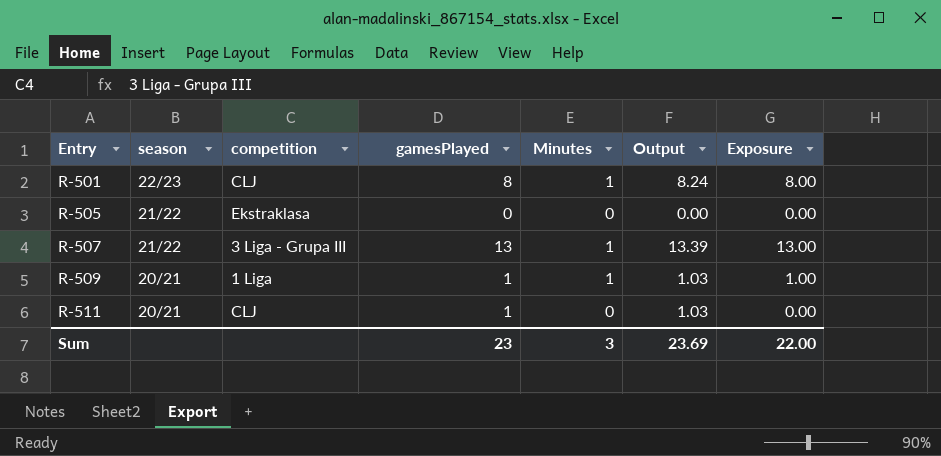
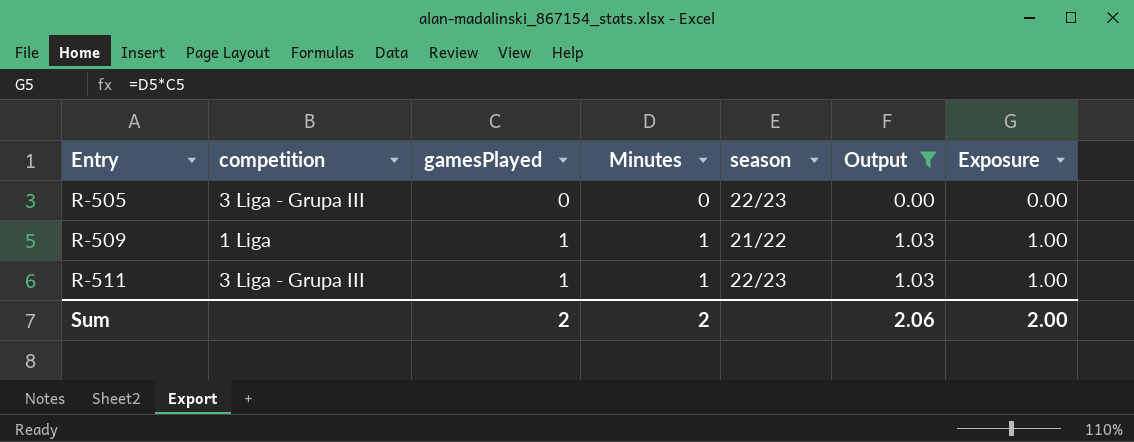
filter: none -> Output <= 1.03
column season | position: 2 -> 5
R-505 | competition: Ekstraklasa -> 3 Liga - Grupa III
R-505 | season: 21/22 -> 22/23
R-509 | season: 20/21 -> 21/22
R-511 | competition: CLJ -> 3 Liga - Grupa III
R-511 | Minutes: 0 -> 1
R-511 | season: 20/21 -> 22/23
R-511 | Exposure: 0.00 -> 1.00
Sum | gamesPlayed: 23 -> 2
Sum | Minutes: 3 -> 2
Sum | Output: 23.69 -> 2.06
Sum | Exposure: 22.00 -> 2.00

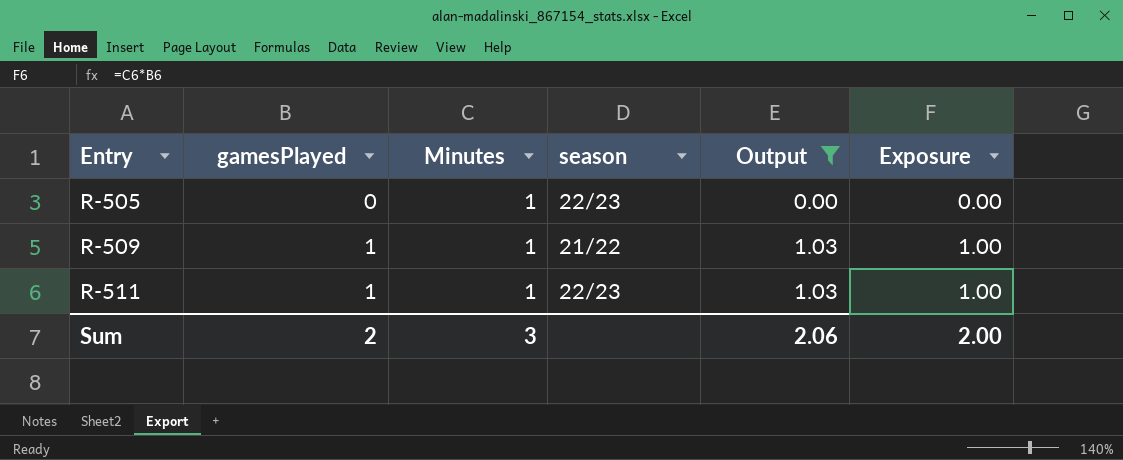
column competition | position: 2 -> none
R-505 | Minutes: 0 -> 1
Sum | Minutes: 2 -> 3

